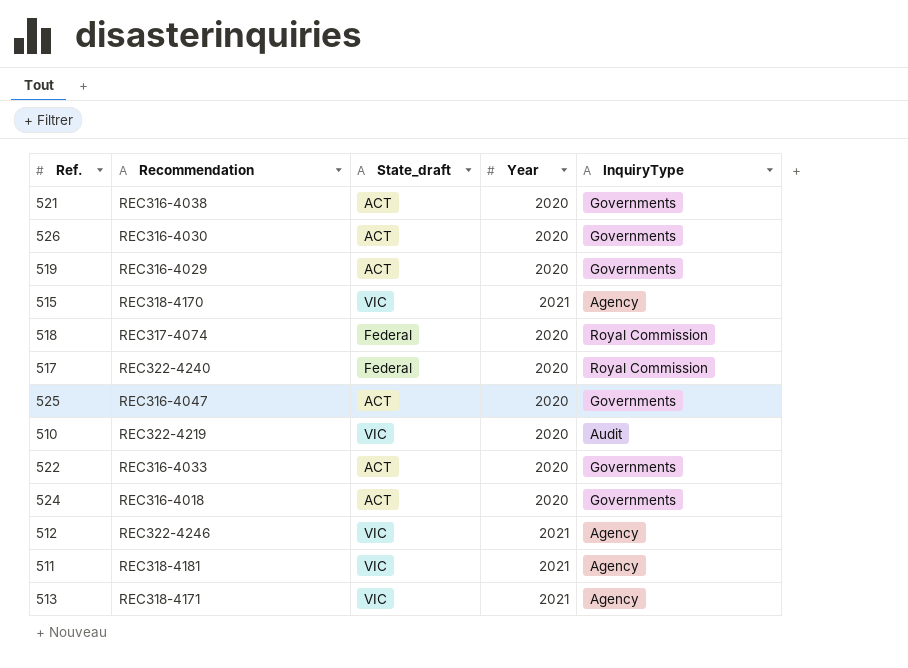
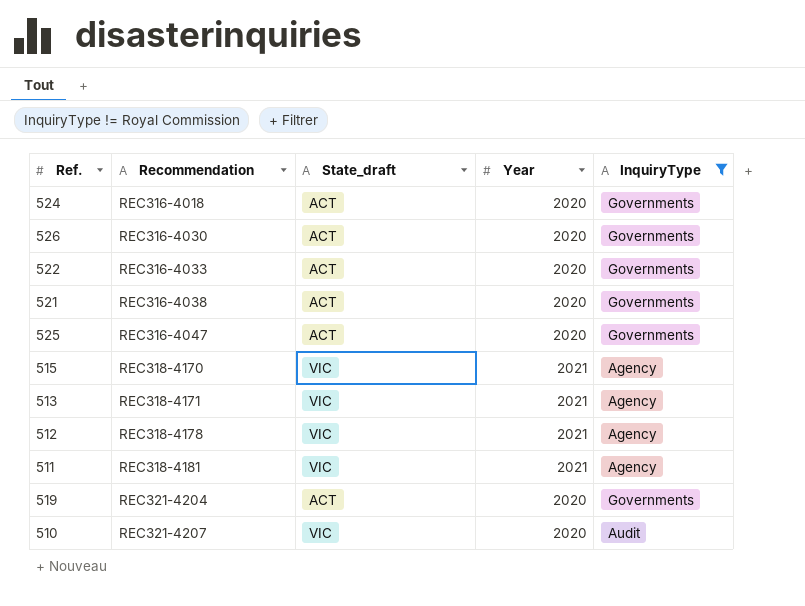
filter: none -> InquiryType != Royal Commission
row order: none -> Recommendation ascending
512 | Recommendation: REC322-4246 -> REC318-4178
519 | Recommendation: REC316-4029 -> REC321-4204
510 | Recommendation: REC322-4219 -> REC321-4207

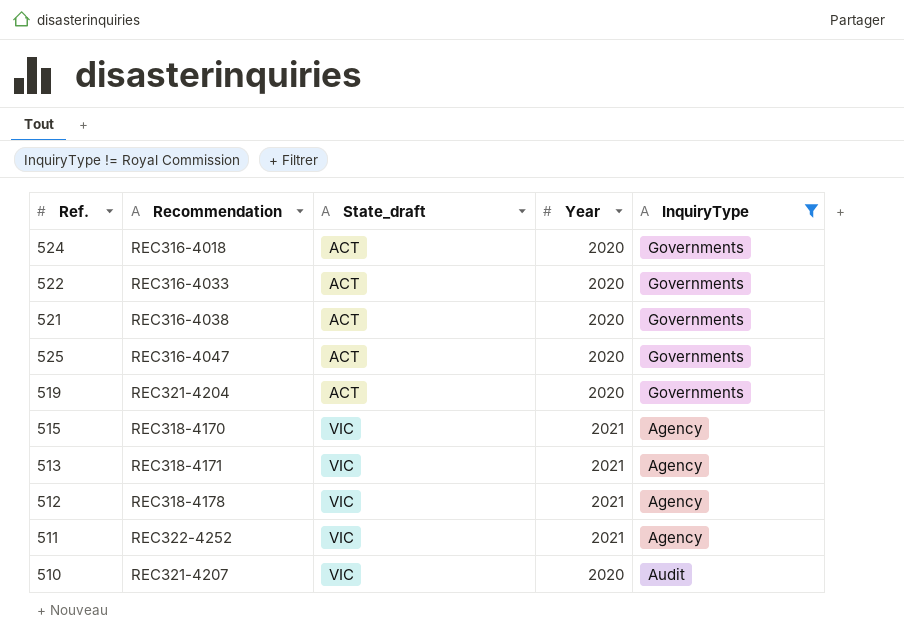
row order: Recommendation ascending -> State_draft ascending
row 526: REC316-4030 | ACT | 2020 | Governments -> none
511 | Recommendation: REC318-4181 -> REC322-4252

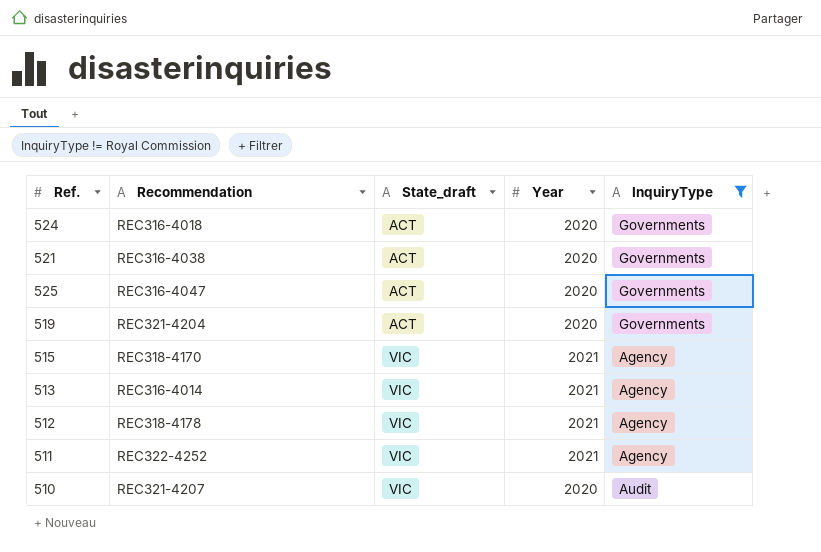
row 522: REC316-4033 | ACT | 2020 | Governments -> none
513 | Recommendation: REC318-4171 -> REC316-4014

